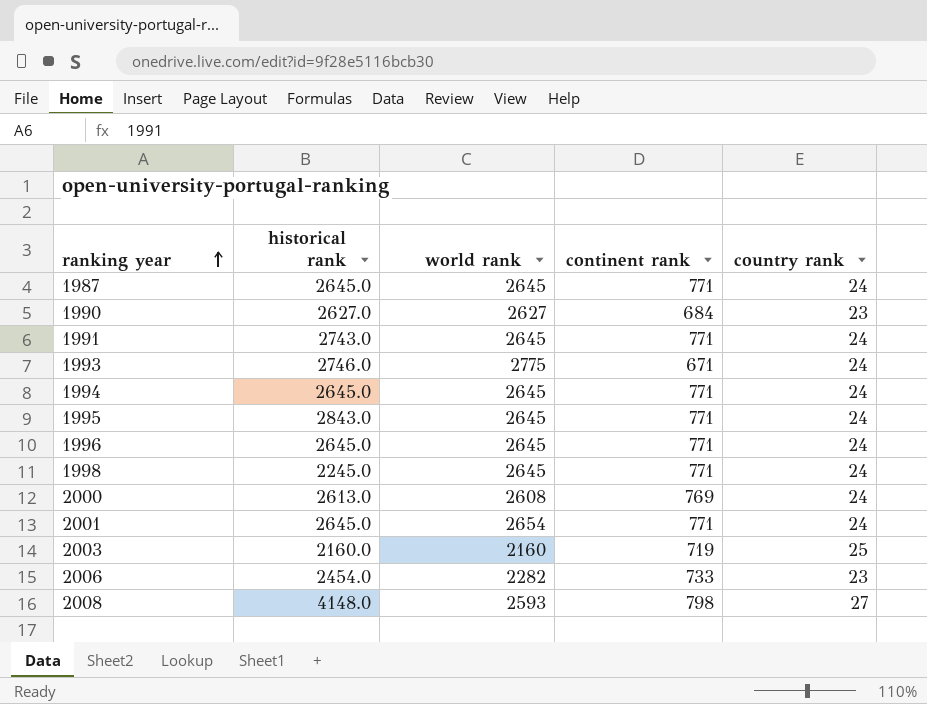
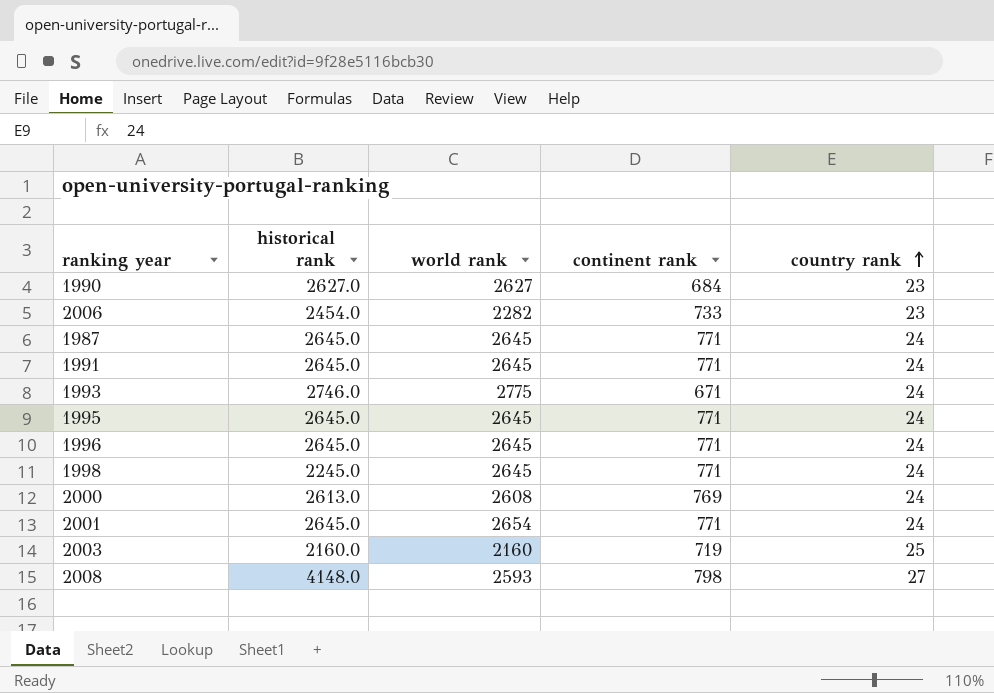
row order: ranking year ascending -> country rank ascending
row 1994: 2645.0 | 2645 | 771 | 24 -> none
1991 | historical rank: 2743.0 -> 2645.0
1995 | historical rank: 2843.0 -> 2645.0

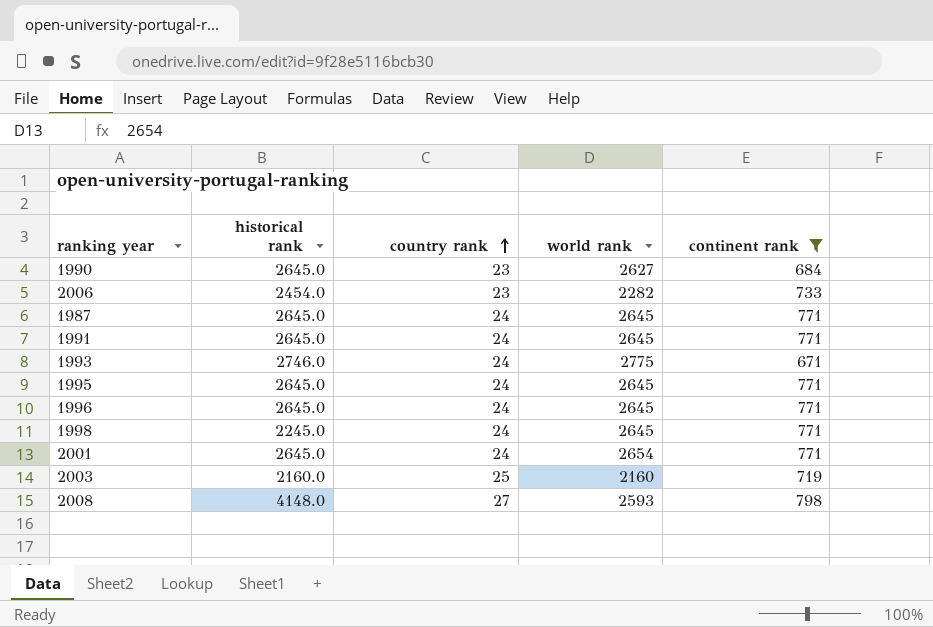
filter: none -> continent rank != 769
column country rank | position: 5 -> 3
1990 | historical rank: 2627.0 -> 2645.0

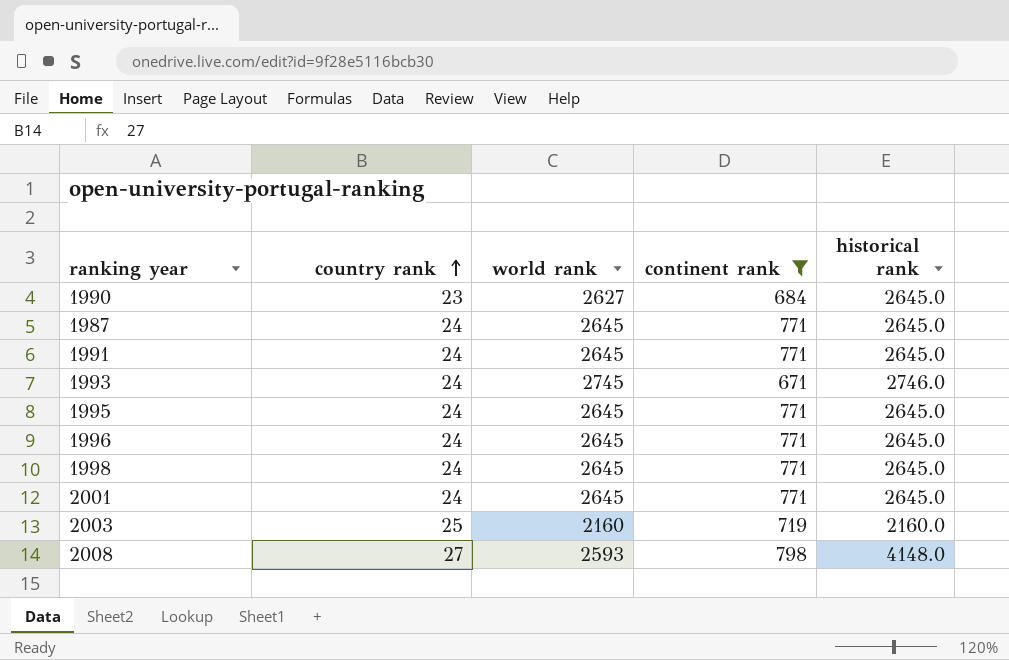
column historical rank | position: 2 -> 5
row 2006: 2454.0 | 23 | 2282 | 733 -> none
1993 | world rank: 2775 -> 2745
1998 | historical rank: 2245.0 -> 2645.0
2001 | world rank: 2654 -> 2645

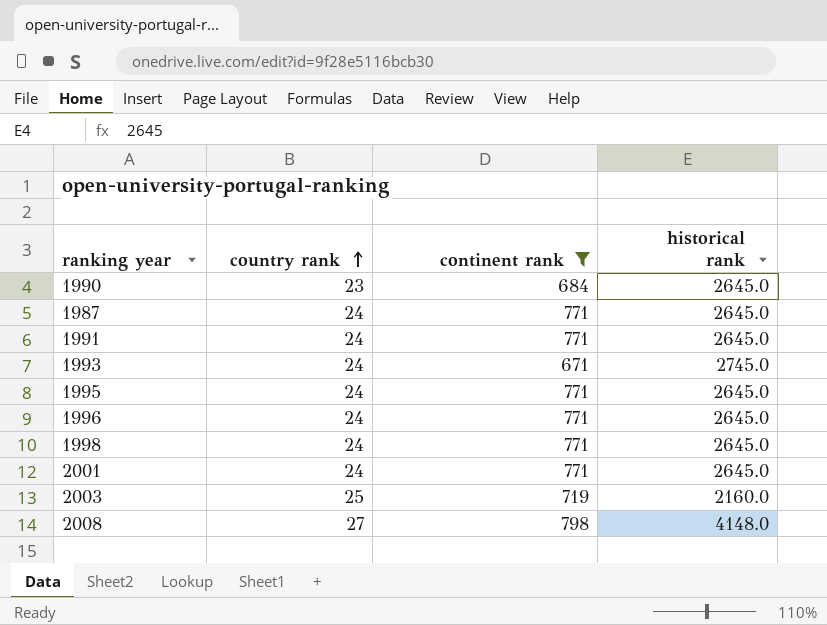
column world rank | position: 3 -> none
1993 | historical rank: 2746.0 -> 2745.0

